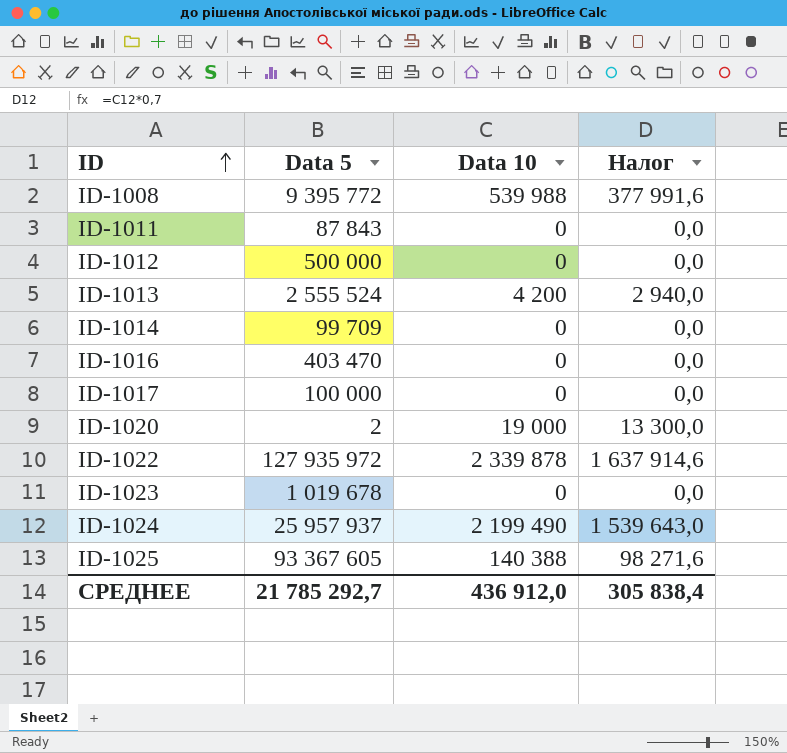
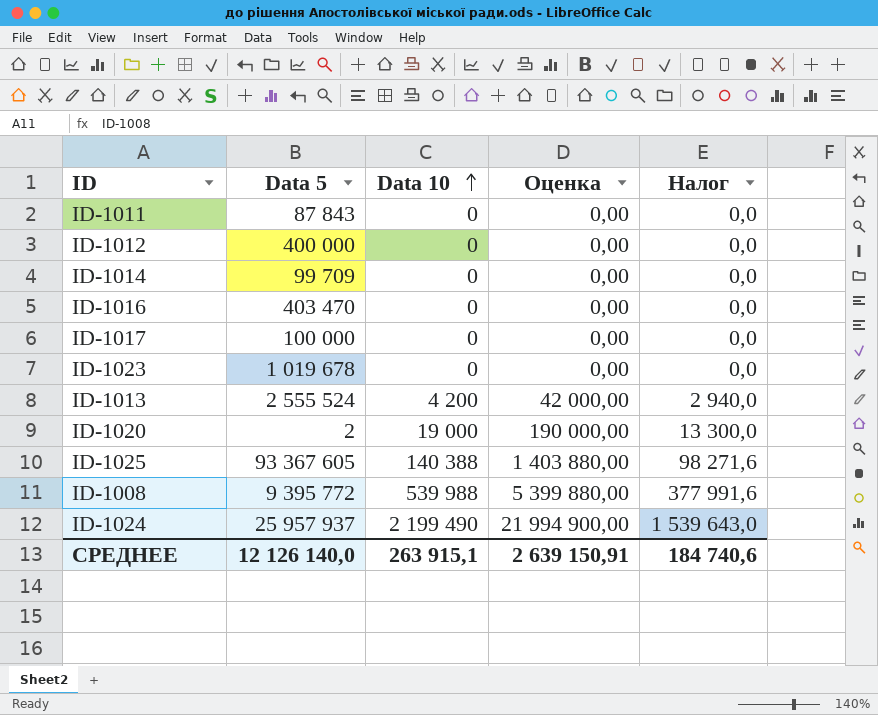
row order: ID ascending -> Data 10 ascending
column Оценка | formula: none -> [Data 10] * 10
row ID-1022: 127 935 972 | 2 339 878 | 1 637 914,6 -> none
ID-1012 | Data 5: 500 000 -> 400 000
СРЕДНЕЕ | Data 5: 21 785 292,7 -> 12 126 140,0
СРЕДНЕЕ | Data 10: 436 912,0 -> 263 915,1
СРЕДНЕЕ | Налог: 305 838,4 -> 184 740,6

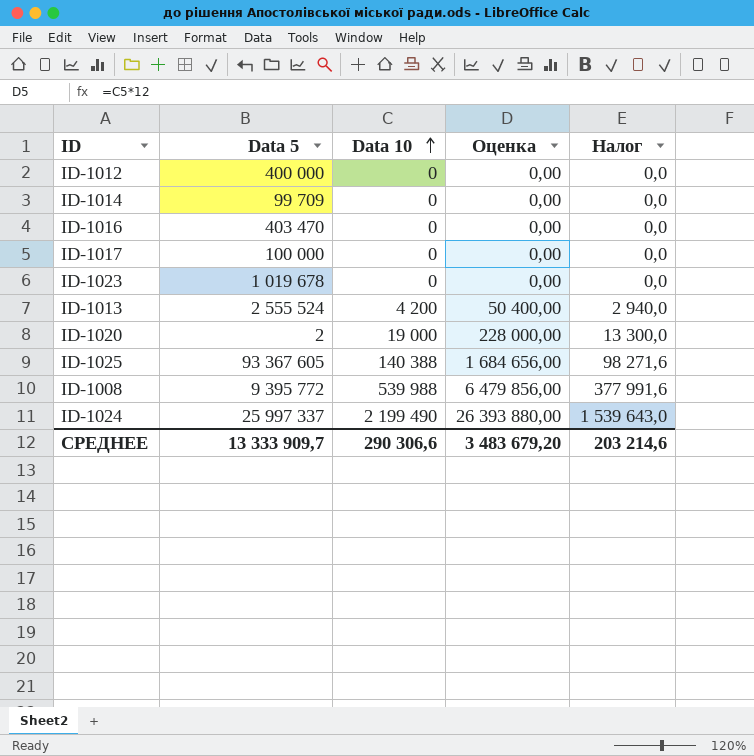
column Оценка | formula: [Data 10] * 10 -> [Data 10] * 12
row ID-1011: 87 843 | 0 | 0,00 | 0,0 -> none
ID-1024 | Data 5: 25 957 937 -> 25 997 337
СРЕДНЕЕ | Data 5: 12 126 140,0 -> 13 333 909,7
СРЕДНЕЕ | Data 10: 263 915,1 -> 290 306,6
СРЕДНЕЕ | Оценка: 2 639 150,91 -> 3 483 679,20
СРЕДНЕЕ | Налог: 184 740,6 -> 203 214,6

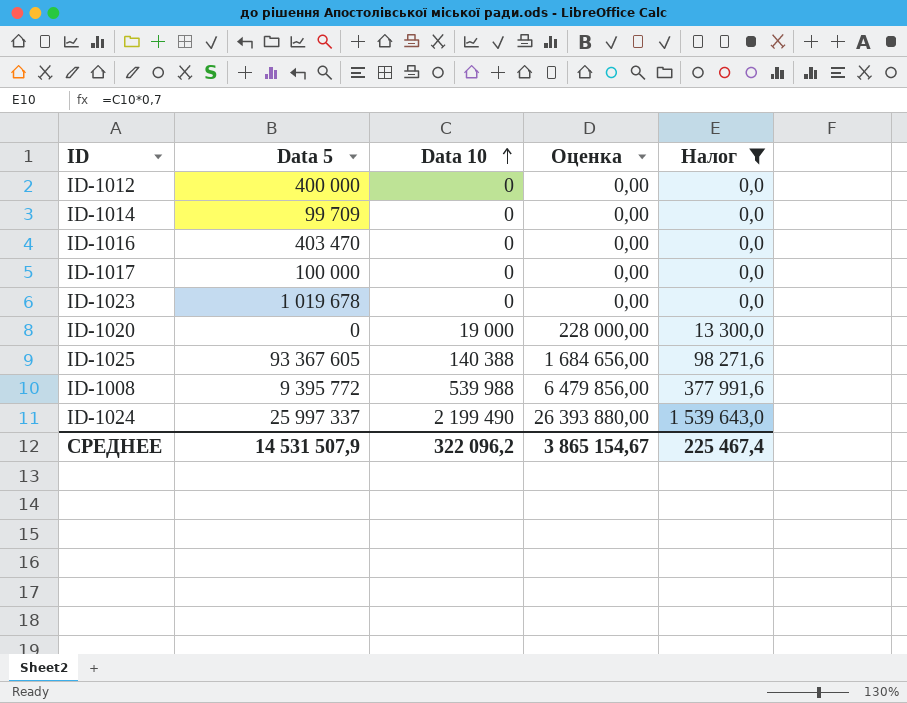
filter: none -> Налог != 2 940,0
ID-1020 | Data 5: 2 -> 0
СРЕДНЕЕ | Data 5: 13 333 909,7 -> 14 531 507,9
СРЕДНЕЕ | Data 10: 290 306,6 -> 322 096,2
СРЕДНЕЕ | Оценка: 3 483 679,20 -> 3 865 154,67
СРЕДНЕЕ | Налог: 203 214,6 -> 225 467,4

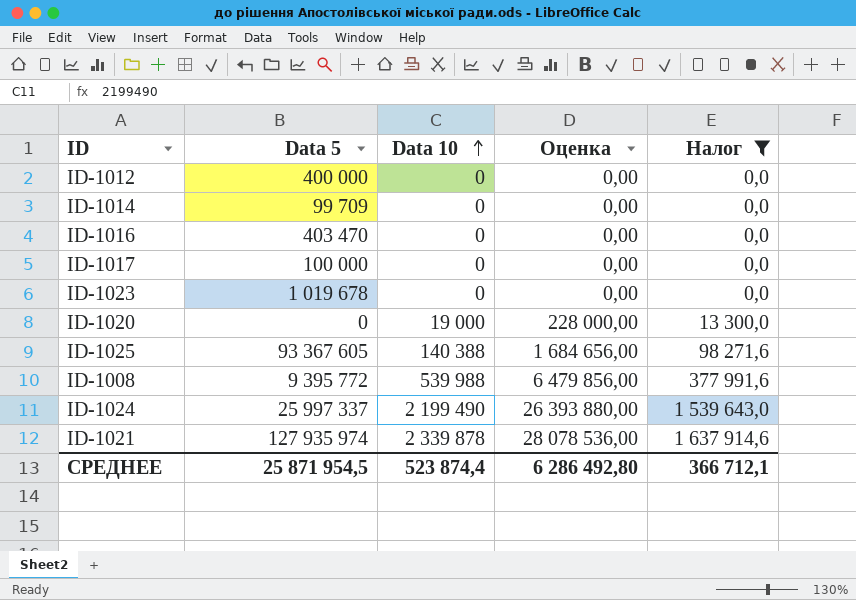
row ID-1021: none -> 127 935 974 | 2 339 878 | 28 078 536,00 | 1 637 914,6
СРЕДНЕЕ | Data 5: 14 531 507,9 -> 25 871 954,5
СРЕДНЕЕ | Data 10: 322 096,2 -> 523 874,4
СРЕДНЕЕ | Оценка: 3 865 154,67 -> 6 286 492,80
СРЕДНЕЕ | Налог: 225 467,4 -> 366 712,1

